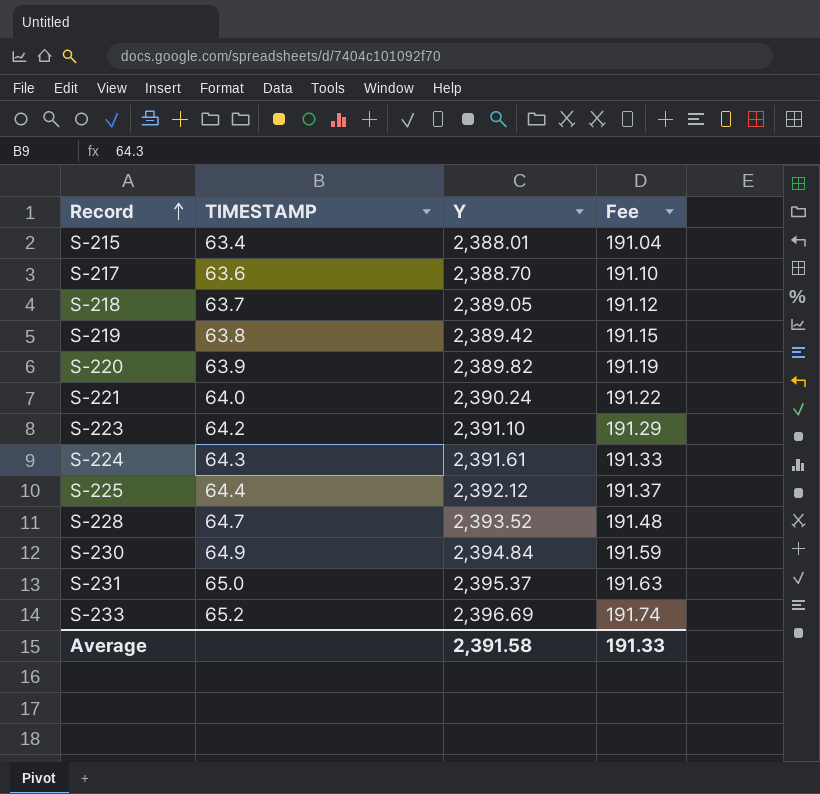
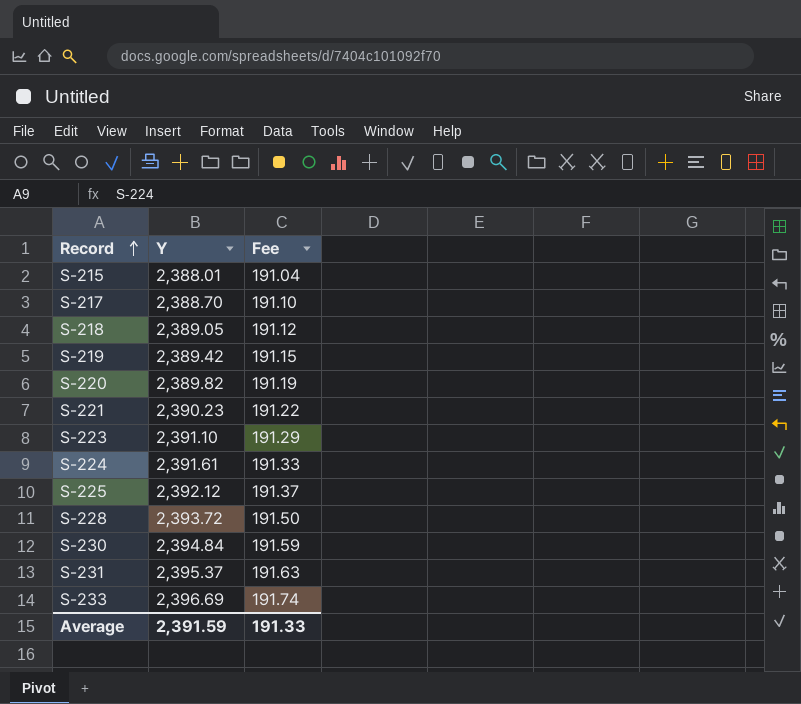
column TIMESTAMP | position: 2 -> none
S-221 | Y: 2,390.24 -> 2,390.23
S-228 | Y: 2,393.52 -> 2,393.72
S-228 | Fee: 191.48 -> 191.50
Average | Y: 2,391.58 -> 2,391.59

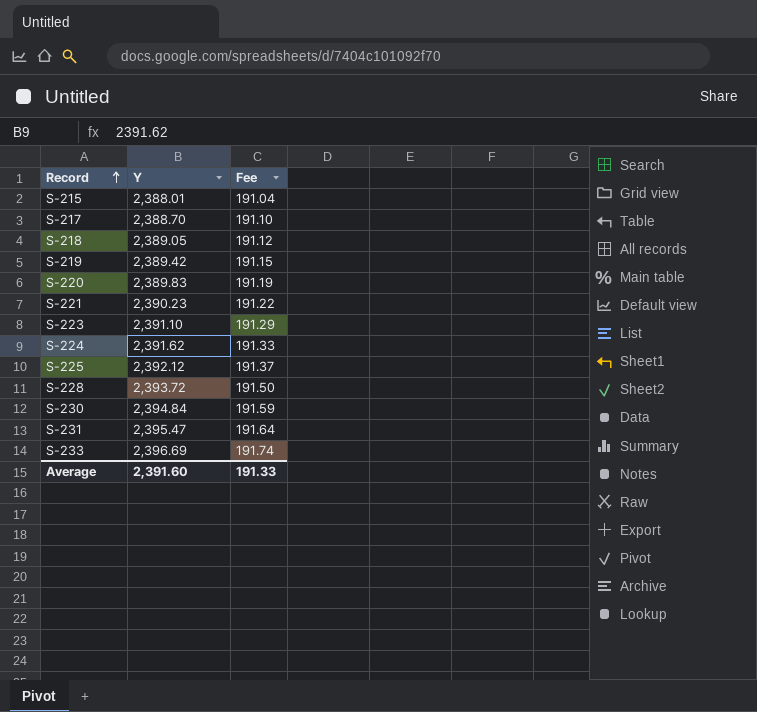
S-220 | Y: 2,389.82 -> 2,389.83
S-224 | Y: 2,391.61 -> 2,391.62
S-231 | Y: 2,395.37 -> 2,395.47
S-231 | Fee: 191.63 -> 191.64
Average | Y: 2,391.59 -> 2,391.60

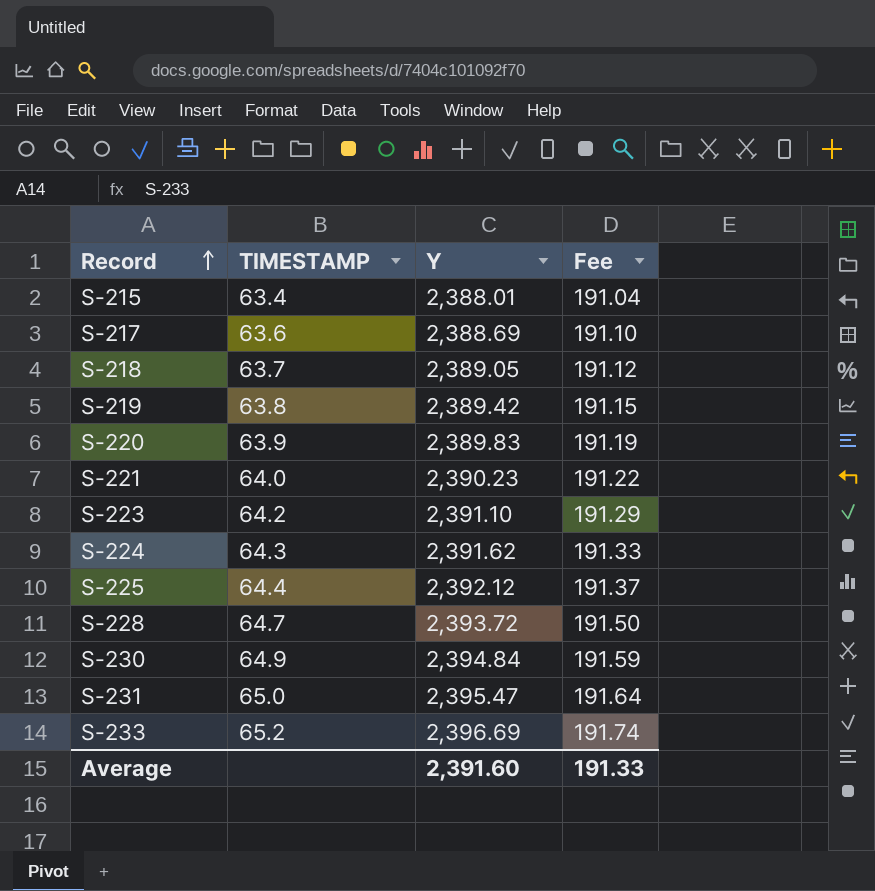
column TIMESTAMP | position: none -> 2
S-217 | Y: 2,388.70 -> 2,388.69

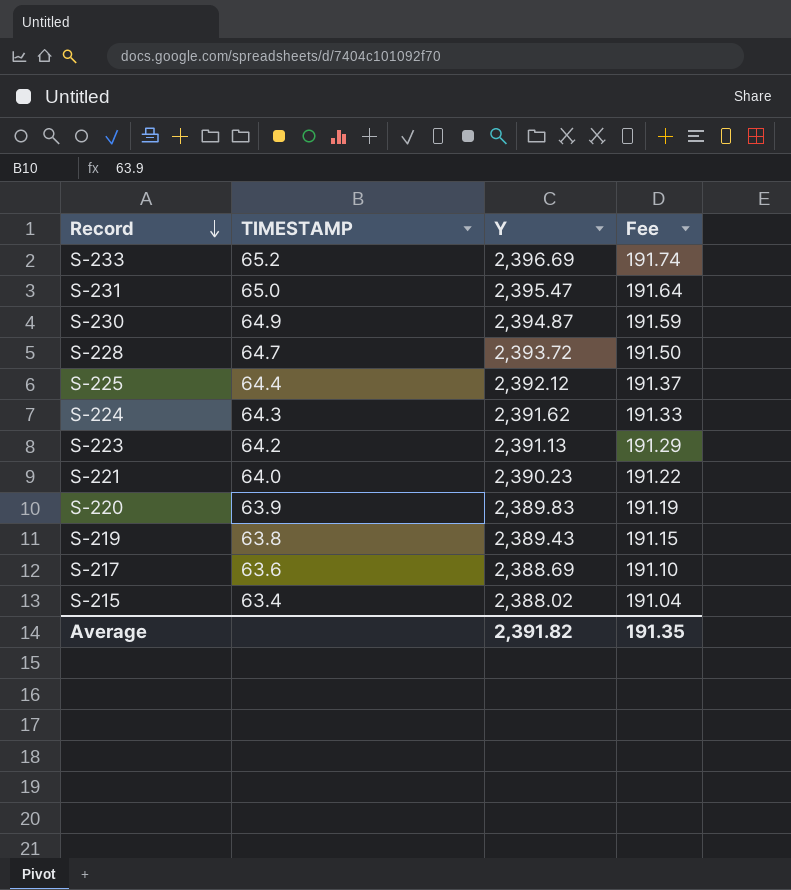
row order: Record ascending -> Record descending
row S-218: 63.7 | 2,389.05 | 191.12 -> none
S-230 | Y: 2,394.84 -> 2,394.87
S-223 | Y: 2,391.10 -> 2,391.13
S-219 | Y: 2,389.42 -> 2,389.43
S-215 | Y: 2,388.01 -> 2,388.02
Average | Y: 2,391.60 -> 2,391.82
Average | Fee: 191.33 -> 191.35

